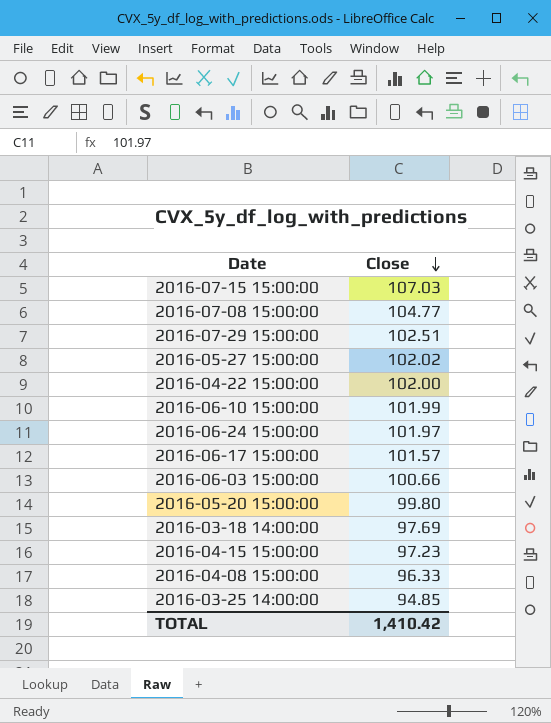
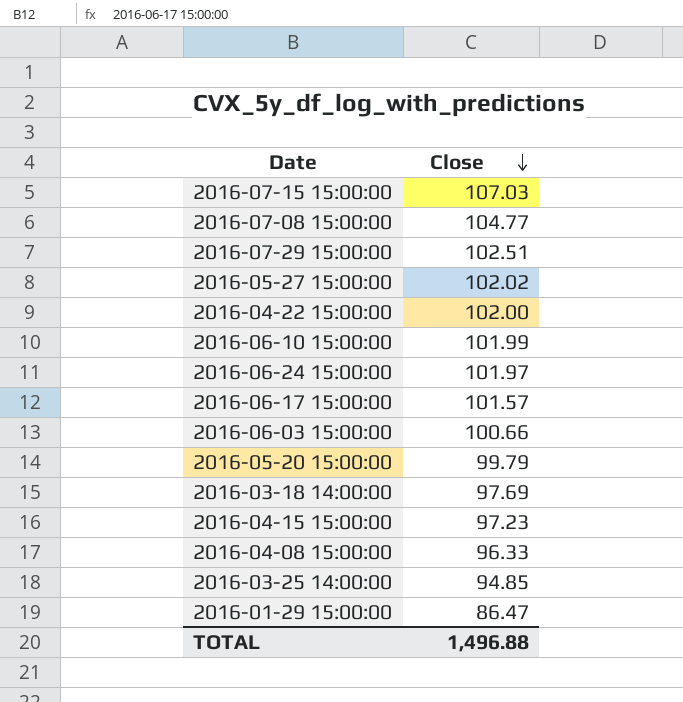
2016-05-20 15:00:00 | Close: 99.80 -> 99.79
row 2016-01-29 15:00:00: none -> 86.47
TOTAL | Close: 1,410.42 -> 1,496.88

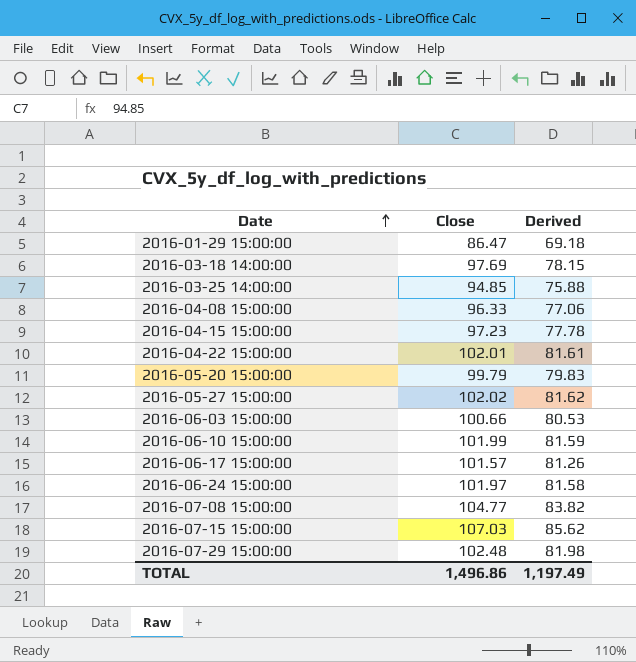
row order: Close descending -> Date ascending
column Derived | formula: none -> [Close] * 0.8
2016-04-22 15:00:00 | Close: 102.00 -> 102.01
2016-07-29 15:00:00 | Close: 102.51 -> 102.48
TOTAL | Close: 1,496.88 -> 1,496.86

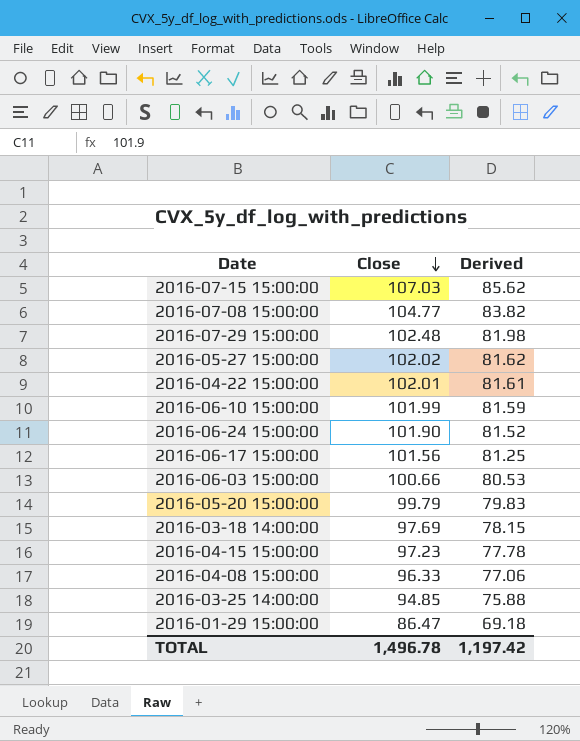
row order: Date ascending -> Close descending
2016-06-24 15:00:00 | Close: 101.97 -> 101.90
2016-06-24 15:00:00 | Derived: 81.58 -> 81.52
2016-06-17 15:00:00 | Close: 101.57 -> 101.56
2016-06-17 15:00:00 | Derived: 81.26 -> 81.25
TOTAL | Close: 1,496.86 -> 1,496.78
TOTAL | Derived: 1,197.49 -> 1,197.42

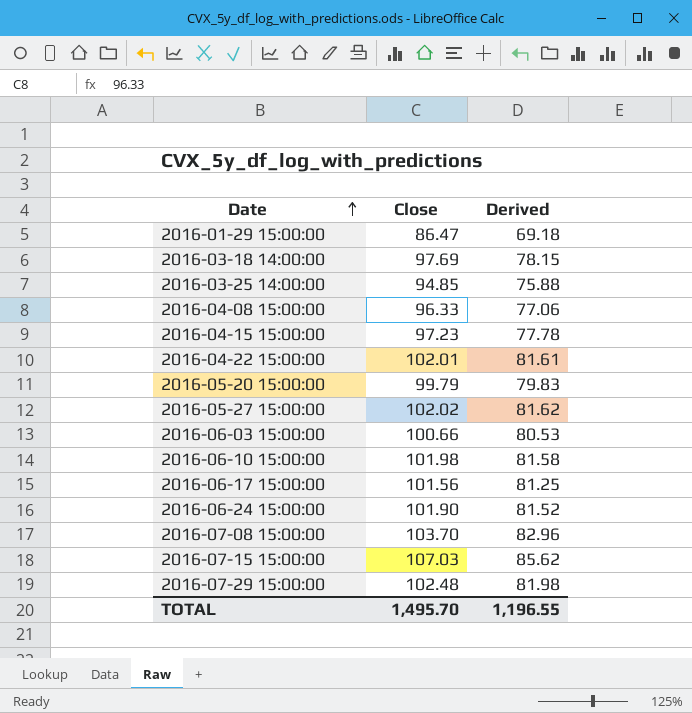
row order: Close descending -> Date ascending
2016-06-10 15:00:00 | Close: 101.99 -> 101.98
2016-06-10 15:00:00 | Derived: 81.59 -> 81.58
2016-07-08 15:00:00 | Close: 104.77 -> 103.70
2016-07-08 15:00:00 | Derived: 83.82 -> 82.96
TOTAL | Close: 1,496.78 -> 1,495.70
TOTAL | Derived: 1,197.42 -> 1,196.55

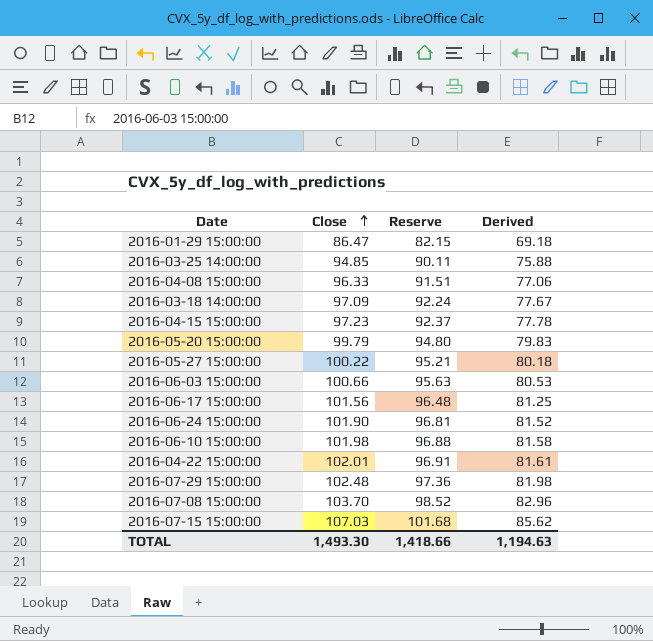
row order: Date ascending -> Close ascending
column Reserve | formula: none -> [Close] * 0.95
2016-03-18 14:00:00 | Close: 97.69 -> 97.09
2016-03-18 14:00:00 | Derived: 78.15 -> 77.67
2016-05-27 15:00:00 | Close: 102.02 -> 100.22
2016-05-27 15:00:00 | Derived: 81.62 -> 80.18
TOTAL | Close: 1,495.70 -> 1,493.30
TOTAL | Derived: 1,196.55 -> 1,194.63

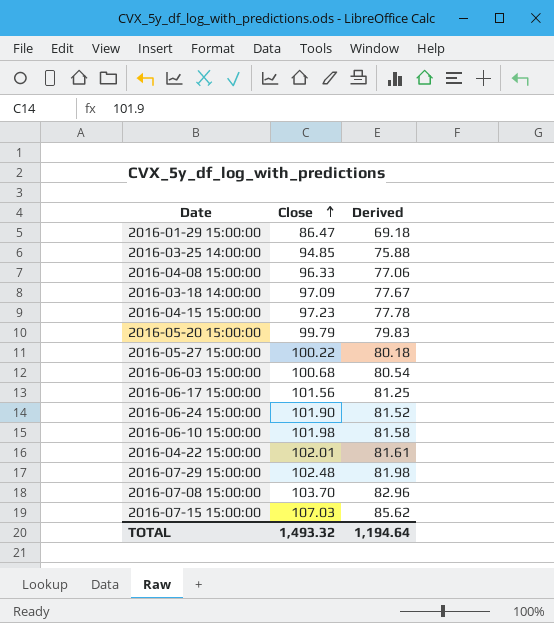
column Reserve | formula: [Close] * 0.95 -> none
2016-06-03 15:00:00 | Close: 100.66 -> 100.68
2016-06-03 15:00:00 | Derived: 80.53 -> 80.54
TOTAL | Close: 1,493.30 -> 1,493.32
TOTAL | Derived: 1,194.63 -> 1,194.64

